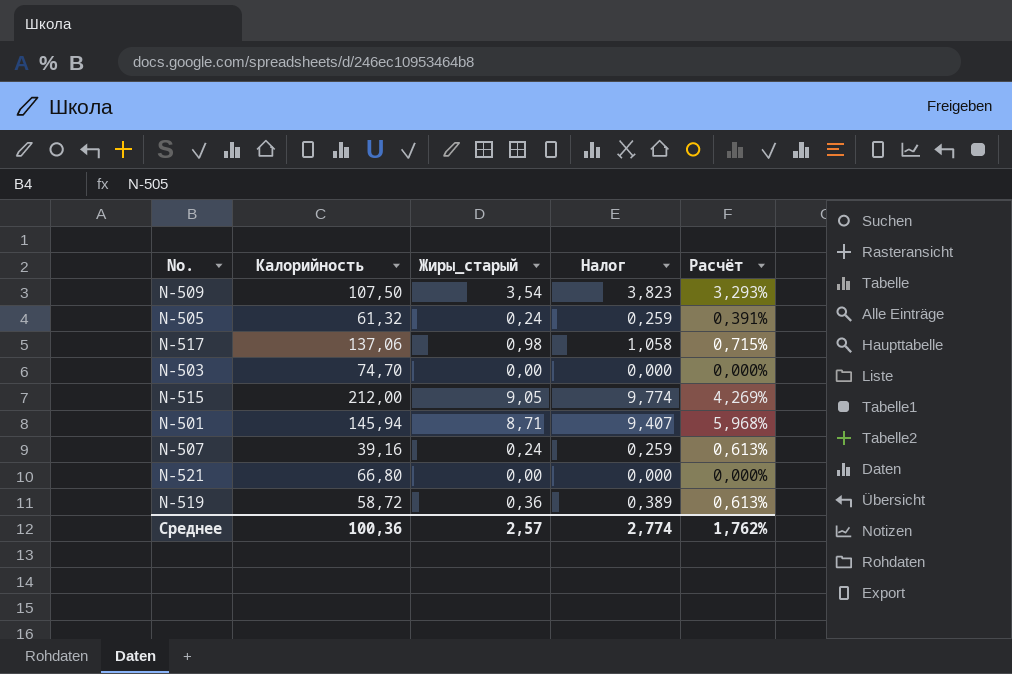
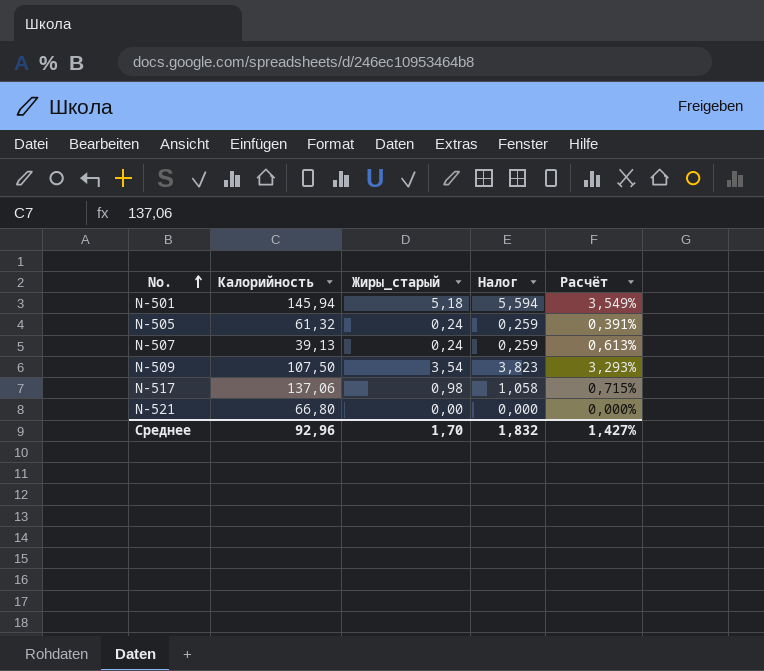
row order: none -> No. ascending
row N-503: 74,70 | 0,00 | 0,000 | 0,000% -> none
row N-515: 212,00 | 9,05 | 9,774 | 4,269% -> none
row N-519: 58,72 | 0,36 | 0,389 | 0,613% -> none
N-501 | Жиры_старый: 8,71 -> 5,18
N-501 | Налог: 9,407 -> 5,594
N-501 | Расчёт: 5,968% -> 3,549%
N-507 | Калорийность: 39,16 -> 39,13
Среднее | Калорийность: 100,36 -> 92,96
Среднее | Жиры_старый: 2,57 -> 1,70
Среднее | Налог: 2,774 -> 1,832
Среднее | Расчёт: 1,762% -> 1,427%

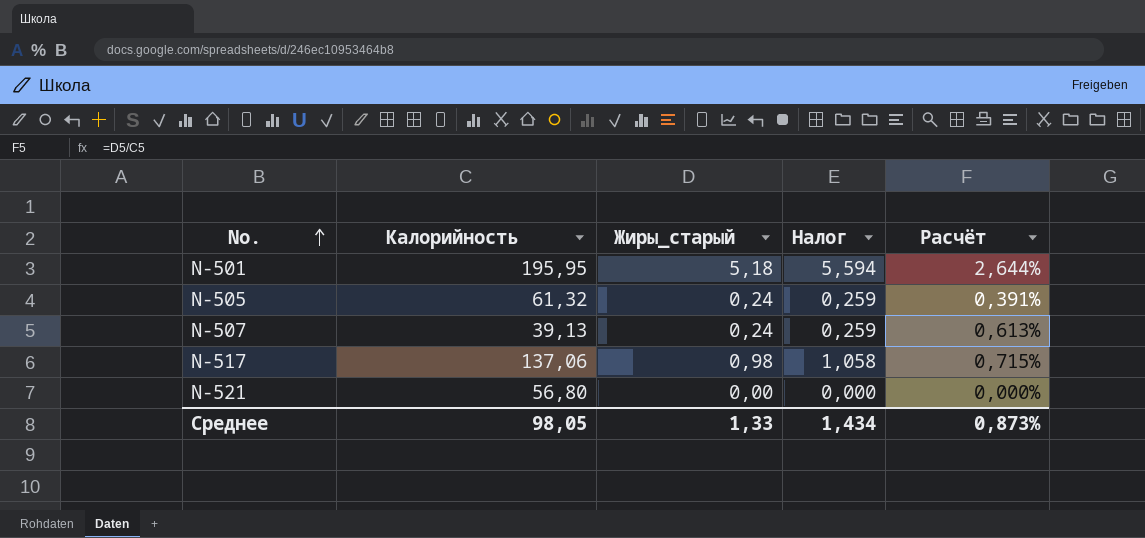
row N-509: 107,50 | 3,54 | 3,823 | 3,293% -> none
N-501 | Калорийность: 145,94 -> 195,95
N-501 | Расчёт: 3,549% -> 2,644%
N-521 | Калорийность: 66,80 -> 56,80
Среднее | Калорийность: 92,96 -> 98,05
Среднее | Жиры_старый: 1,70 -> 1,33
Среднее | Налог: 1,832 -> 1,434
Среднее | Расчёт: 1,427% -> 0,873%

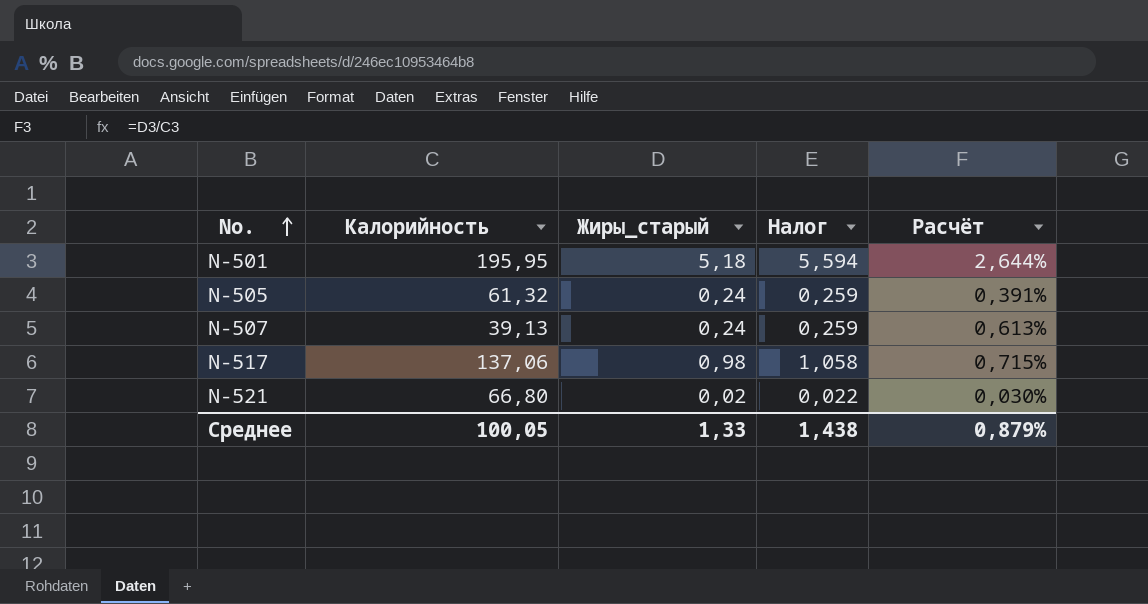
N-521 | Калорийность: 56,80 -> 66,80
N-521 | Жиры_старый: 0,00 -> 0,02
N-521 | Налог: 0,000 -> 0,022
N-521 | Расчёт: 0,000% -> 0,030%
Среднее | Калорийность: 98,05 -> 100,05
Среднее | Налог: 1,434 -> 1,438
Среднее | Расчёт: 0,873% -> 0,879%

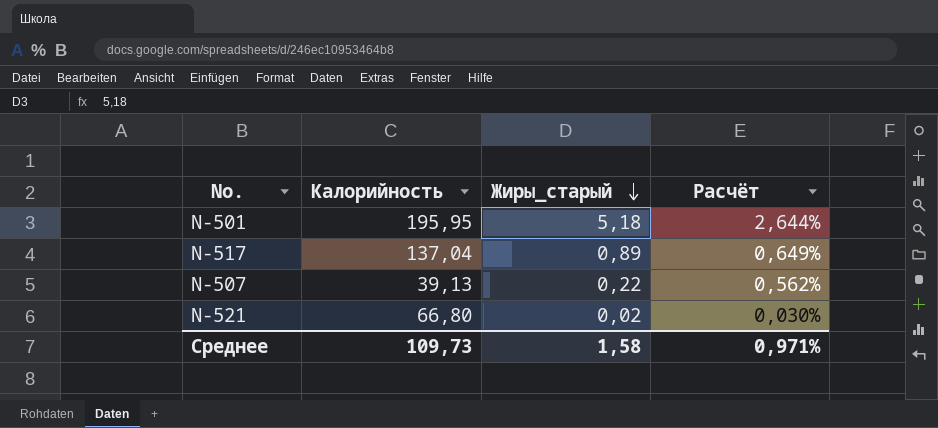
row order: No. ascending -> Жиры_старый descending
column Налог | formula: [Жиры_старый] * 1,08 -> none
row N-505: 61,32 | 0,24 | 0,259 | 0,391% -> none
N-517 | Калорийность: 137,06 -> 137,04
N-517 | Жиры_старый: 0,98 -> 0,89
N-517 | Расчёт: 0,715% -> 0,649%
N-507 | Жиры_старый: 0,24 -> 0,22
N-507 | Расчёт: 0,613% -> 0,562%
Среднее | Калорийность: 100,05 -> 109,73
Среднее | Жиры_старый: 1,33 -> 1,58
Среднее | Расчёт: 0,879% -> 0,971%

